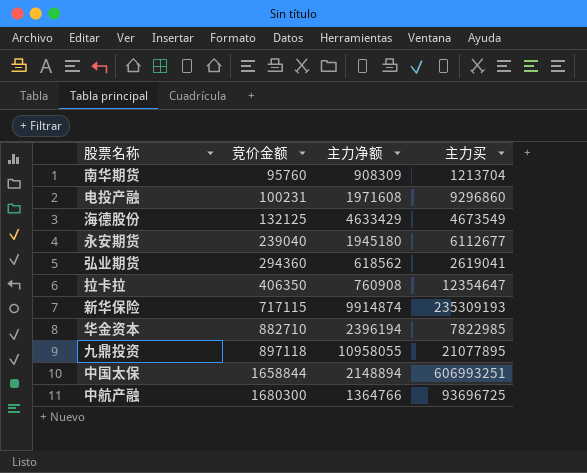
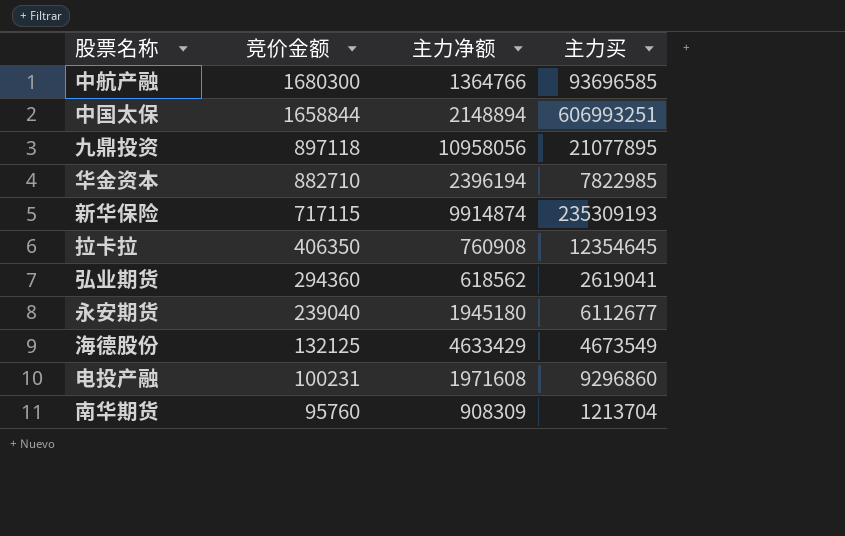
row order: 竞价金额 ascending -> 竞价金额 descending
中航产融 | 主力买: 93696725 -> 93696585
九鼎投资 | 主力净额: 10958055 -> 10958056
拉卡拉 | 主力买: 12354647 -> 12354645

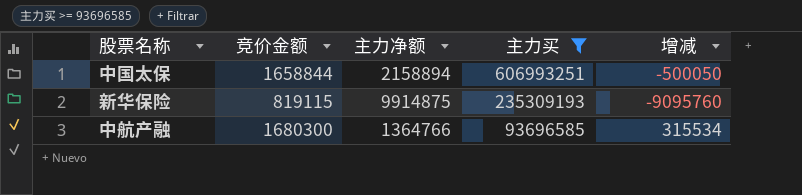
filter: none -> 主力买 >= 93696585
row order: 竞价金额 descending -> 主力买 descending
column 增减 | formula: none -> [竞价金额] - [主力净额]
中国太保 | 主力净额: 2148894 -> 2158894
新华保险 | 竞价金额: 717115 -> 819115
新华保险 | 主力净额: 9914874 -> 9914875

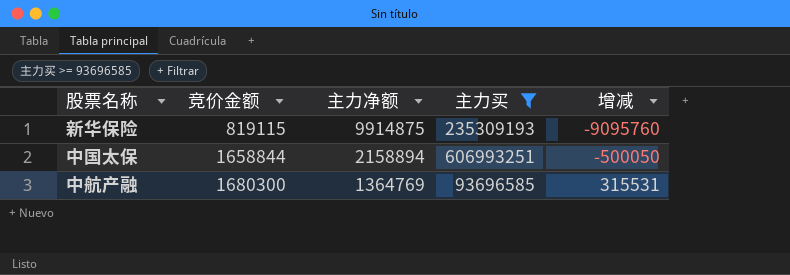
row order: 主力买 descending -> 竞价金额 ascending
中航产融 | 主力净额: 1364766 -> 1364769
中航产融 | 增减: 315534 -> 315531

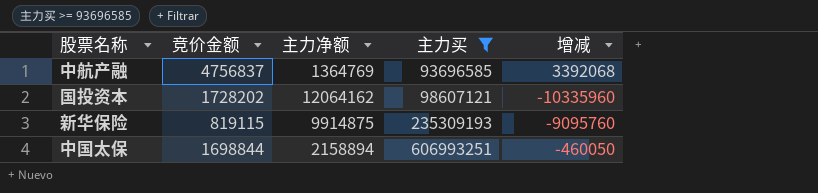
row order: 竞价金额 ascending -> 主力买 ascending
中航产融 | 竞价金额: 1680300 -> 4756837
中航产融 | 增减: 315531 -> 3392068
row 国投资本: none -> 1728202 | 12064162 | 98607121 | -10335960
中国太保 | 竞价金额: 1658844 -> 1698844
中国太保 | 增减: -500050 -> -460050

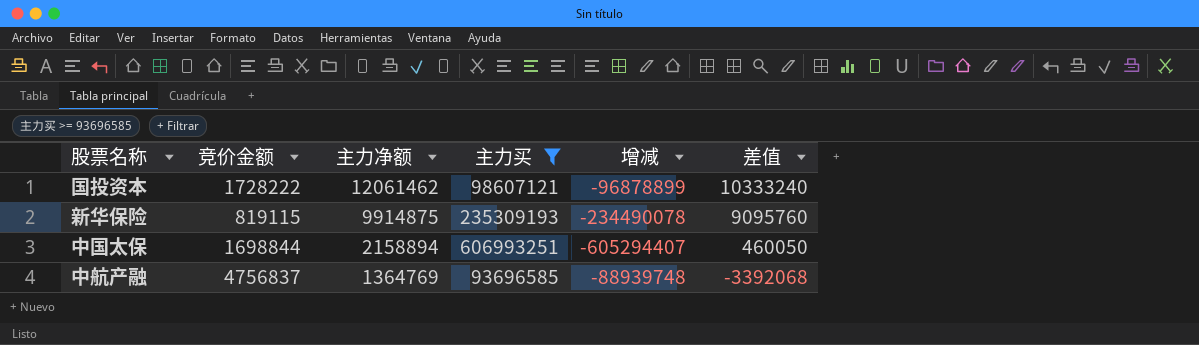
row order: 主力买 ascending -> 主力净额 descending
column 增减 | formula: [竞价金额] - [主力净额] -> [竞价金额] - [主力买]
column 差值 | formula: none -> [主力净额] - [竞价金额]
国投资本 | 竞价金额: 1728202 -> 1728222
国投资本 | 主力净额: 12064162 -> 12061462

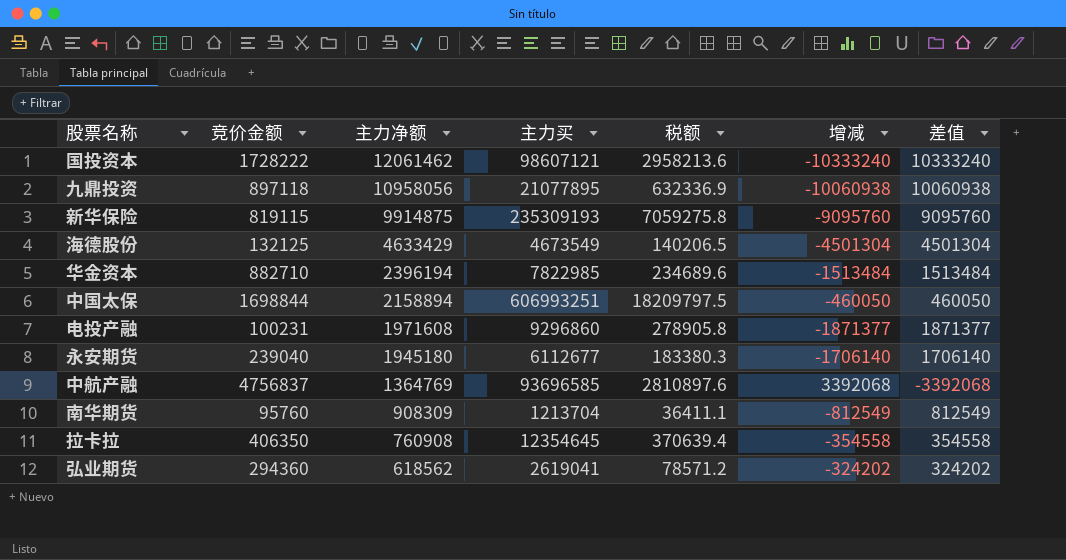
filter: 主力买 >= 93696585 -> none
column 税额 | formula: none -> [主力买] * 0.03
column 增减 | formula: [竞价金额] - [主力买] -> [竞价金额] - [主力净额]

